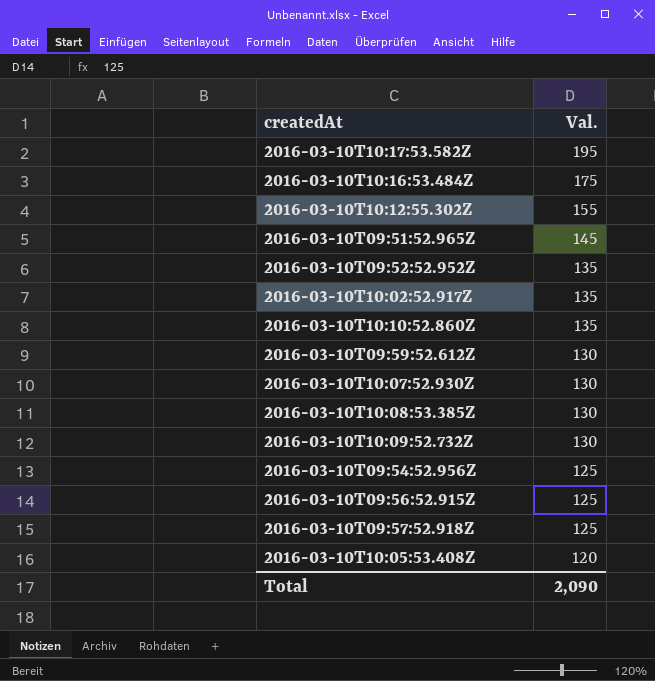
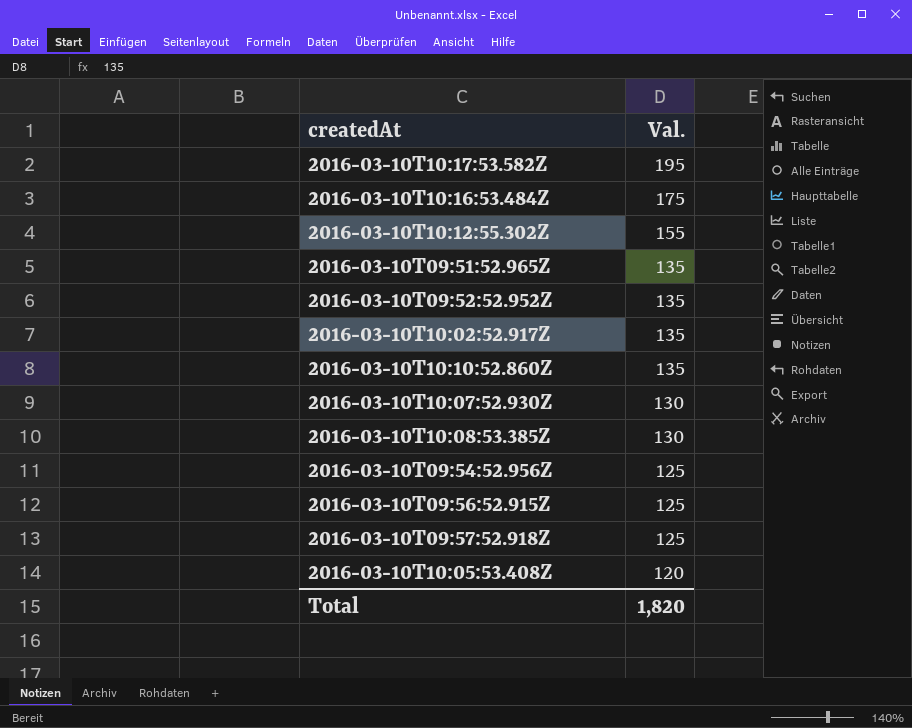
row 2016-03-10T09:59:52.612Z: 130 -> none
row 2016-03-10T10:09:52.732Z: 130 -> none
2016-03-10T09:51:52.965Z | Val.: 145 -> 135
Total | Val.: 2,090 -> 1,820

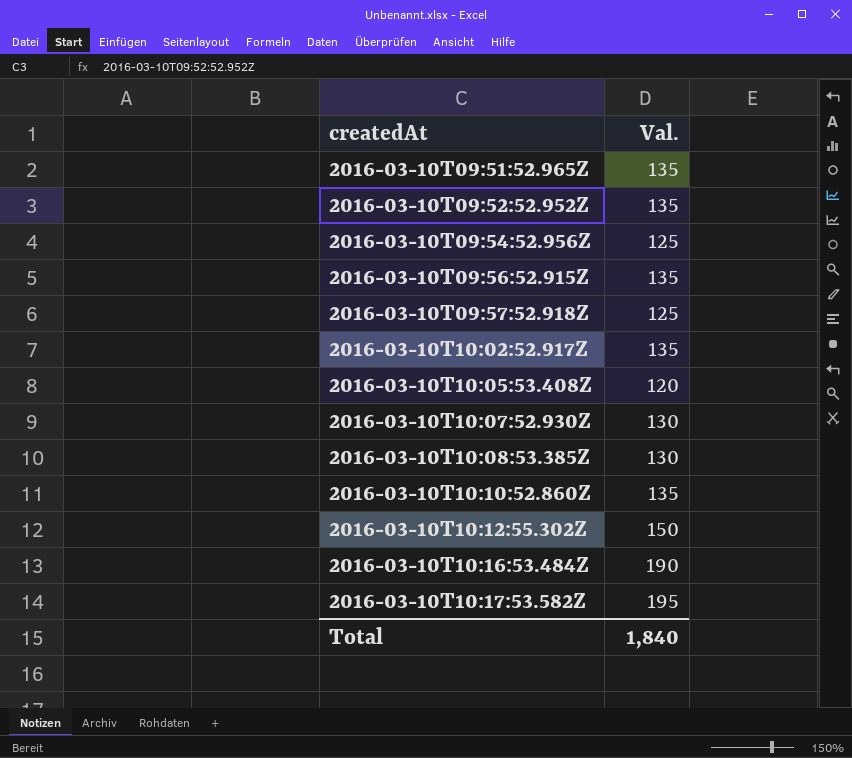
row order: Val. descending -> createdAt ascending
2016-03-10T09:56:52.915Z | Val.: 125 -> 135
2016-03-10T10:12:55.302Z | Val.: 155 -> 150
2016-03-10T10:16:53.484Z | Val.: 175 -> 190
Total | Val.: 1,820 -> 1,840

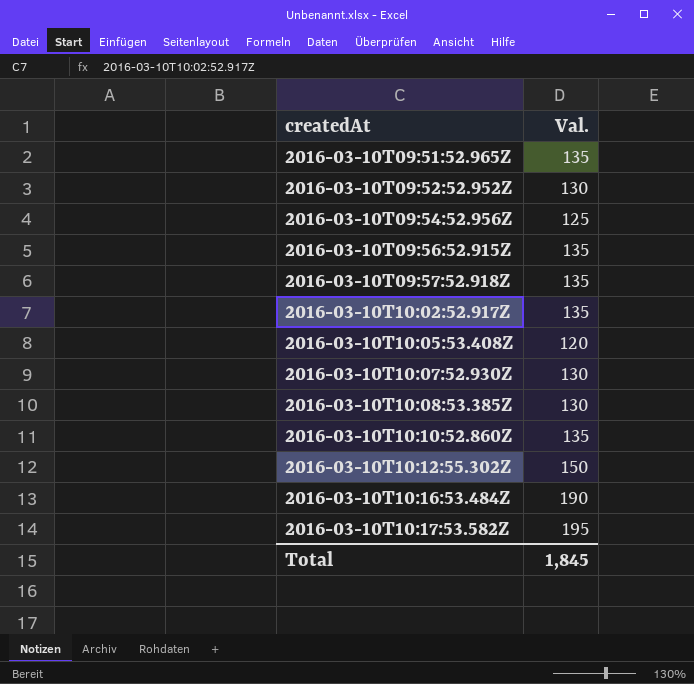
2016-03-10T09:52:52.952Z | Val.: 135 -> 130
2016-03-10T09:57:52.918Z | Val.: 125 -> 135
Total | Val.: 1,840 -> 1,845

